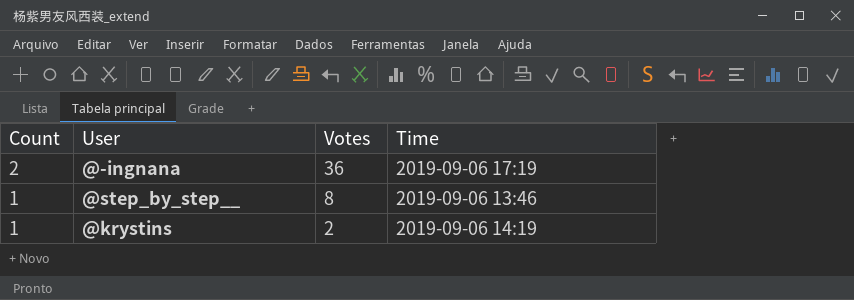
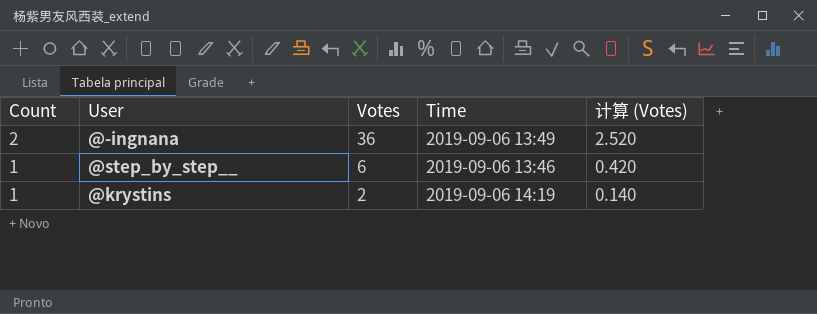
column 计算 (Votes) | formula: none -> [Votes] * 0.07
@-ingnana | Time: 2019-09-06 17:19 -> 2019-09-06 13:49
@step_by_step__ | Votes: 8 -> 6

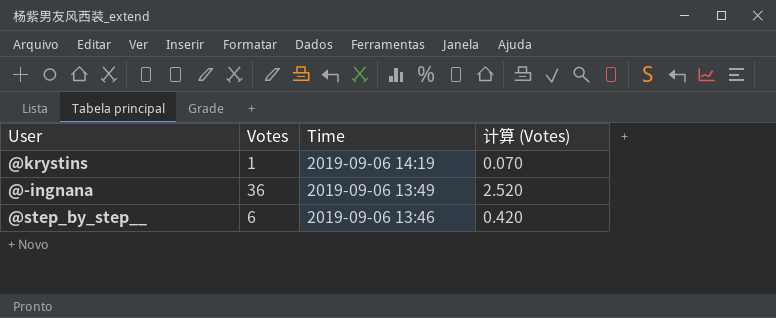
row order: Count descending -> Time descending
column Count | position: 1 -> none
@krystins | Votes: 2 -> 1
@krystins | 计算 (Votes): 0.140 -> 0.070

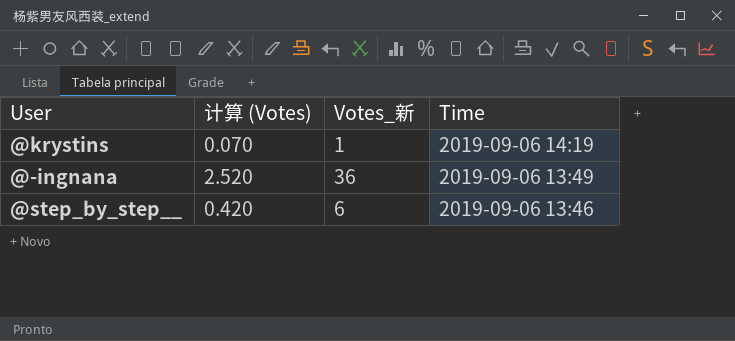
column 计算 (Votes) | position: 4 -> 2
column name: Votes -> Votes_新

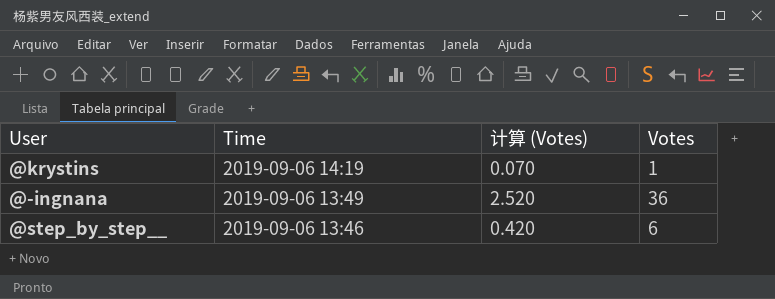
column Time | position: 4 -> 2
column name: Votes_新 -> Votes

